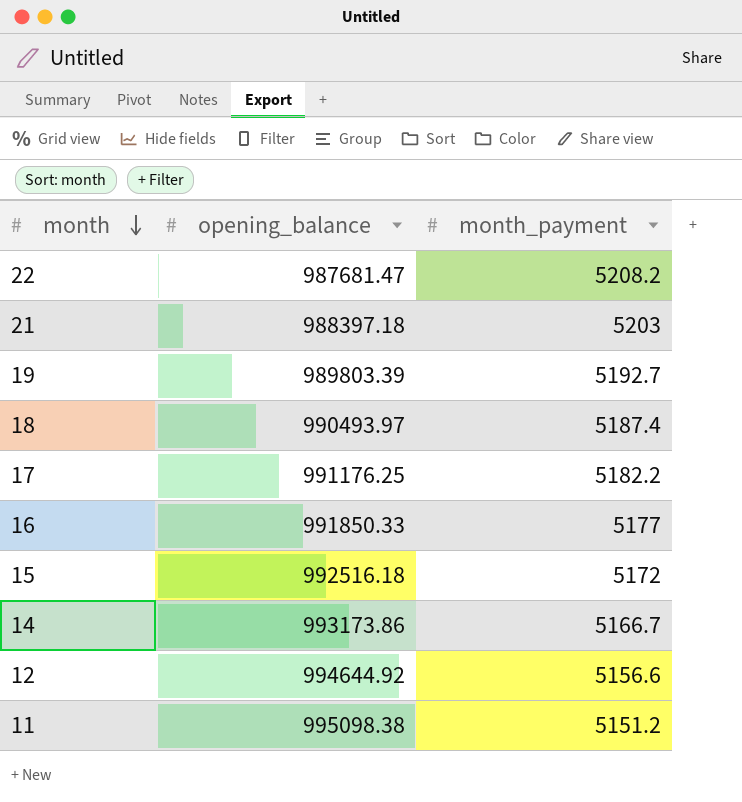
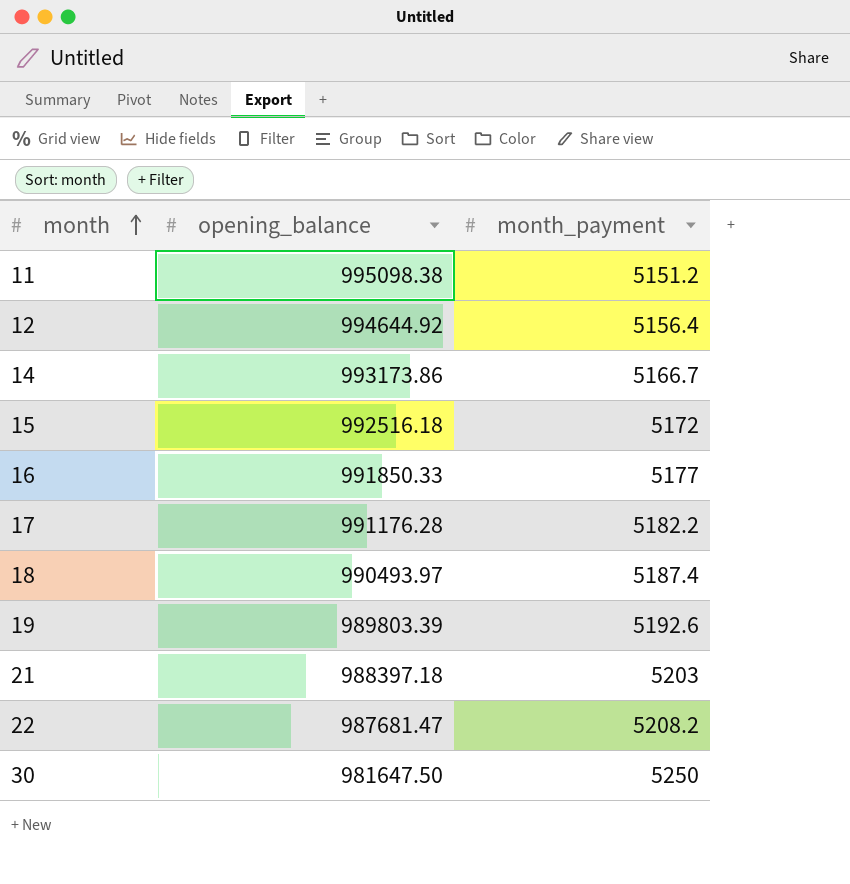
row order: month descending -> month ascending
12 | month_payment: 5156.6 -> 5156.4
17 | opening_balance: 991176.25 -> 991176.28
19 | month_payment: 5192.7 -> 5192.6
row 30: none -> 981647.50 | 5250

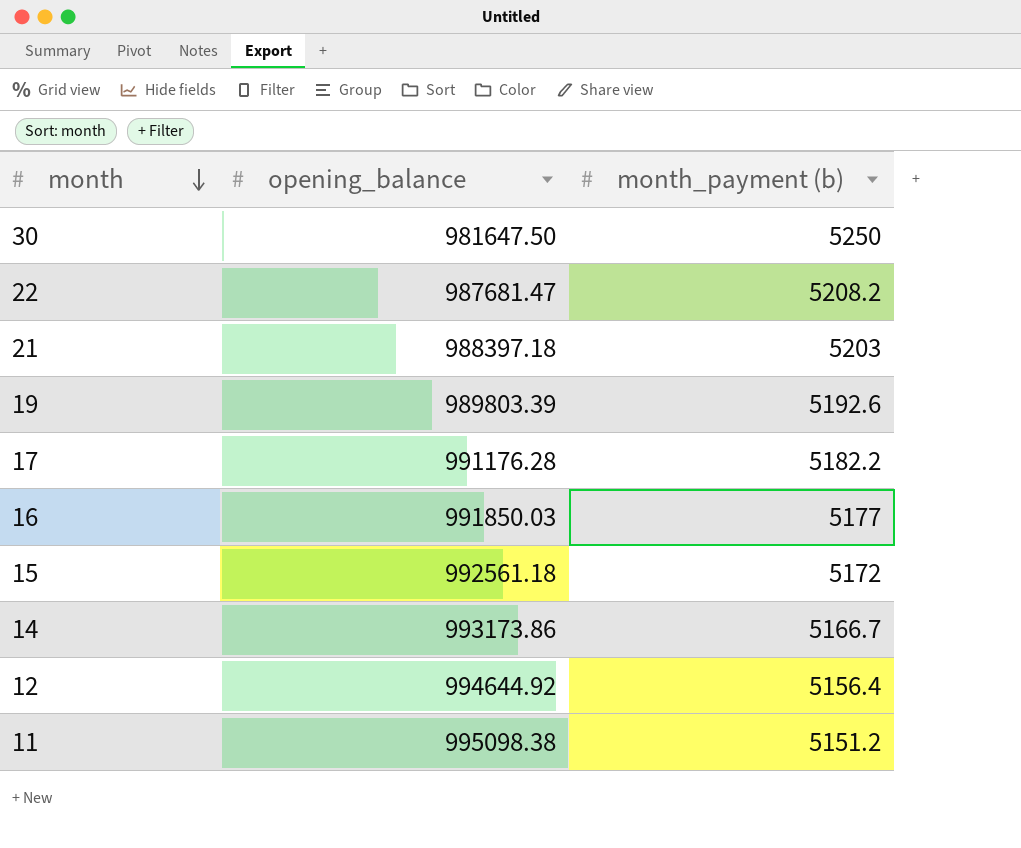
row order: month ascending -> month descending
column name: month_payment -> month_payment (b)
row 18: 990493.97 | 5187.4 -> none
16 | opening_balance: 991850.33 -> 991850.03
15 | opening_balance: 992516.18 -> 992561.18

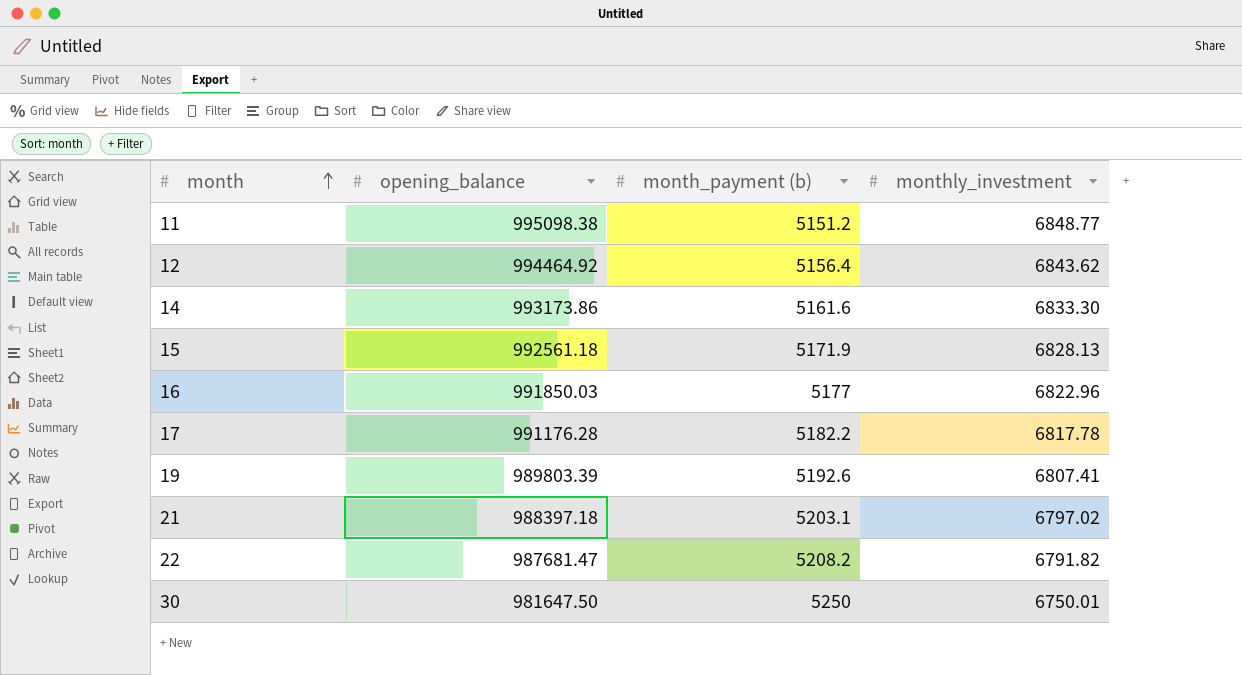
row order: month descending -> month ascending
column monthly_investment | position: none -> 4
12 | opening_balance: 994644.92 -> 994464.92
14 | month_payment (b): 5166.7 -> 5161.6
15 | month_payment (b): 5172 -> 5171.9
21 | month_payment (b): 5203 -> 5203.1

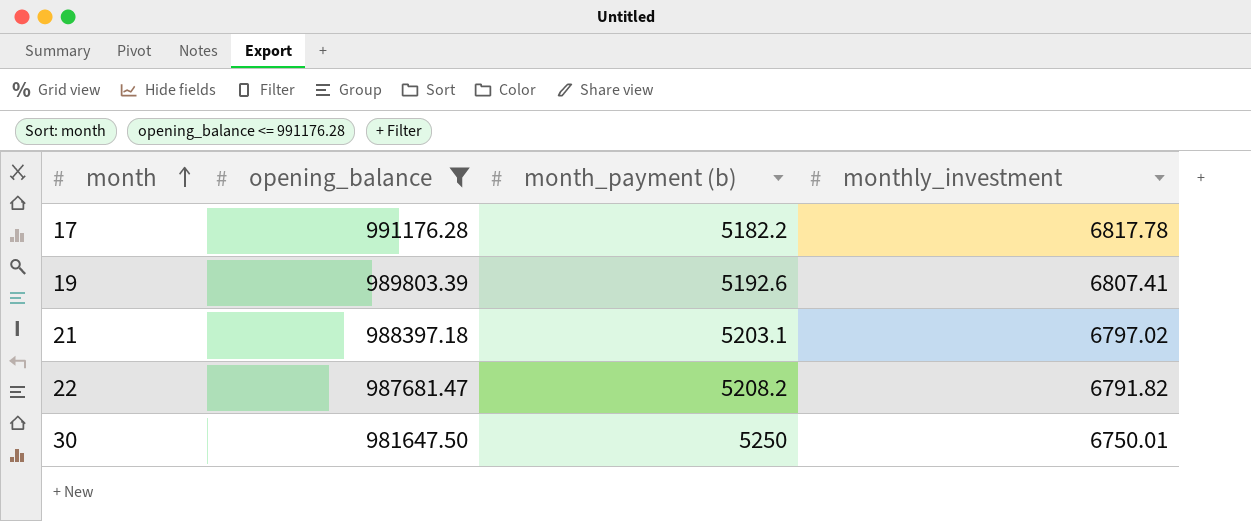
filter: none -> opening_balance <= 991176.28

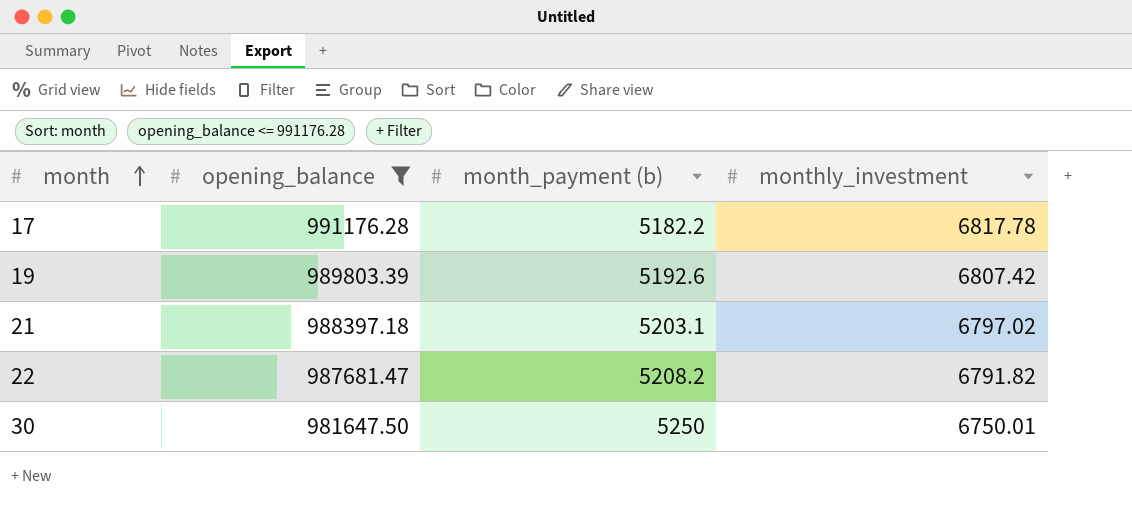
19 | monthly_investment: 6807.41 -> 6807.42

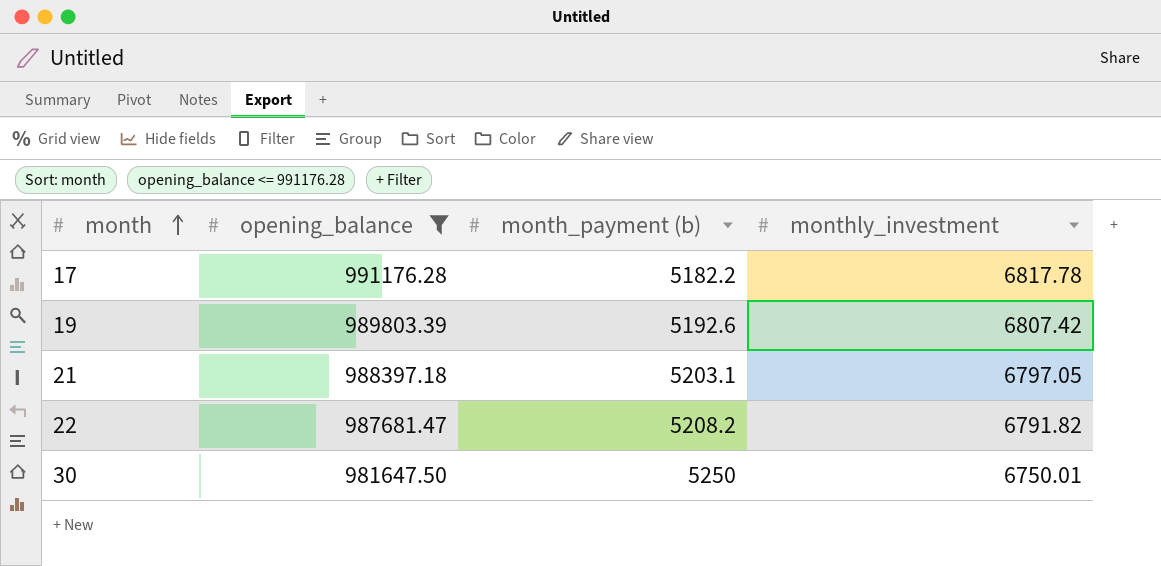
21 | monthly_investment: 6797.02 -> 6797.05

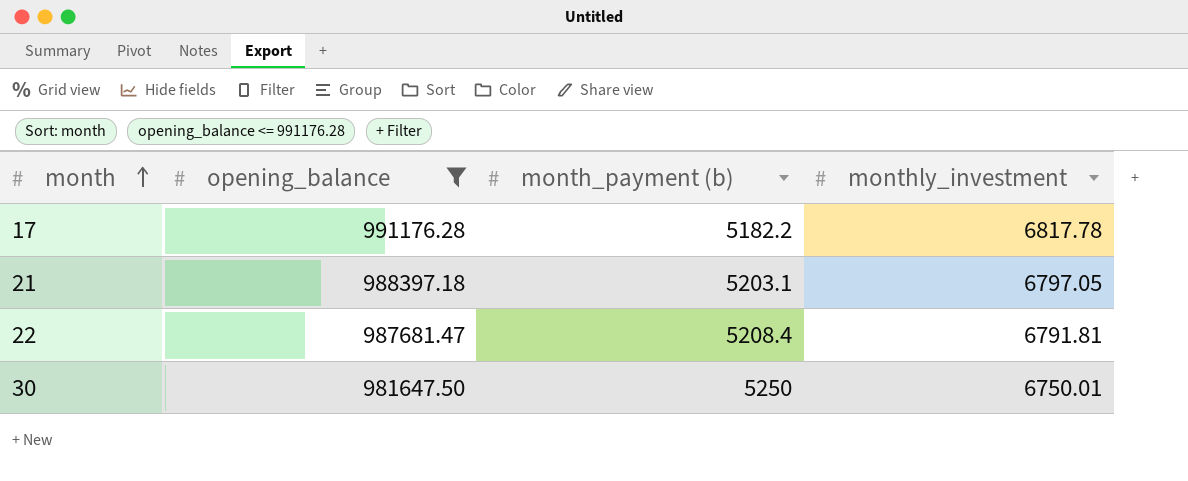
row 19: 989803.39 | 5192.6 | 6807.42 -> none
22 | month_payment (b): 5208.2 -> 5208.4
22 | monthly_investment: 6791.82 -> 6791.81

